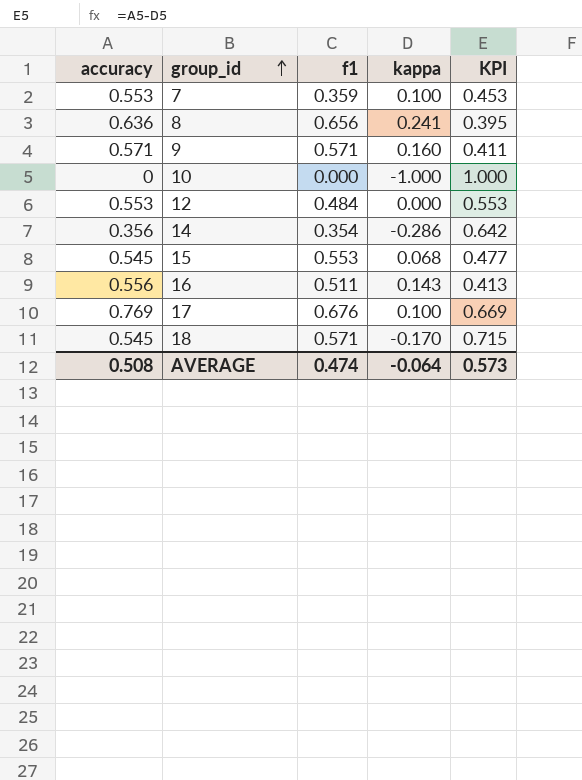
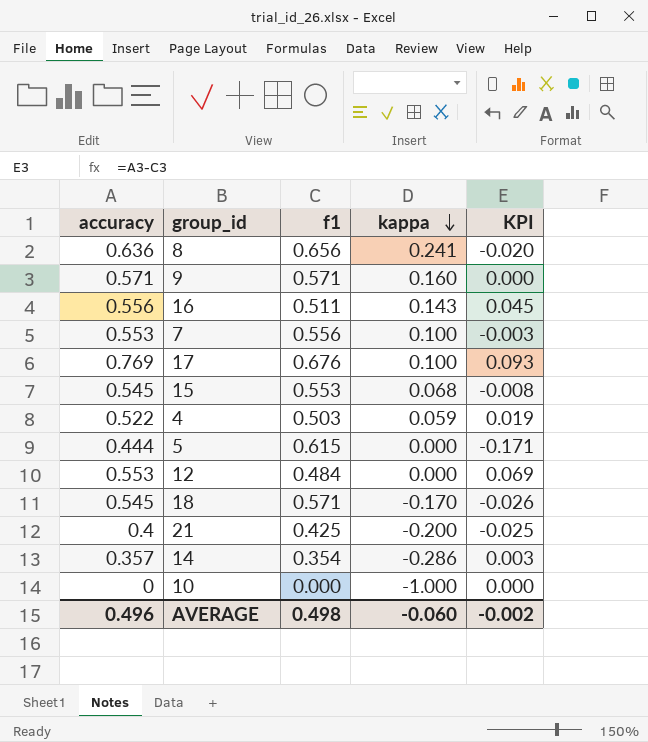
row order: group_id ascending -> kappa descending
column KPI | formula: [accuracy] - [kappa] -> [accuracy] - [f1]
7 | f1: 0.359 -> 0.556
row 4: none -> 0.522 | 0.503 | 0.059 | 0.019
row 5: none -> 0.444 | 0.615 | 0.000 | -0.171
row 21: none -> 0.4 | 0.425 | -0.200 | -0.025
14 | accuracy: 0.356 -> 0.357
AVERAGE | accuracy: 0.508 -> 0.496
AVERAGE | f1: 0.474 -> 0.498
AVERAGE | kappa: -0.064 -> -0.060
AVERAGE | KPI: 0.573 -> -0.002

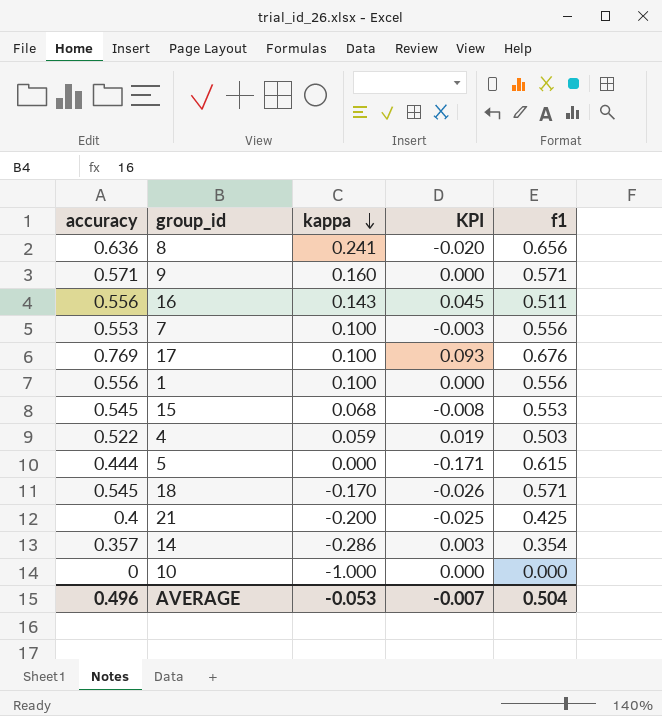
column f1 | position: 3 -> 5
row 12: 0.553 | 0.484 | 0.000 | 0.069 -> none
row 1: none -> 0.556 | 0.100 | 0.000 | 0.556
AVERAGE | kappa: -0.060 -> -0.053
AVERAGE | KPI: -0.002 -> -0.007
AVERAGE | f1: 0.498 -> 0.504

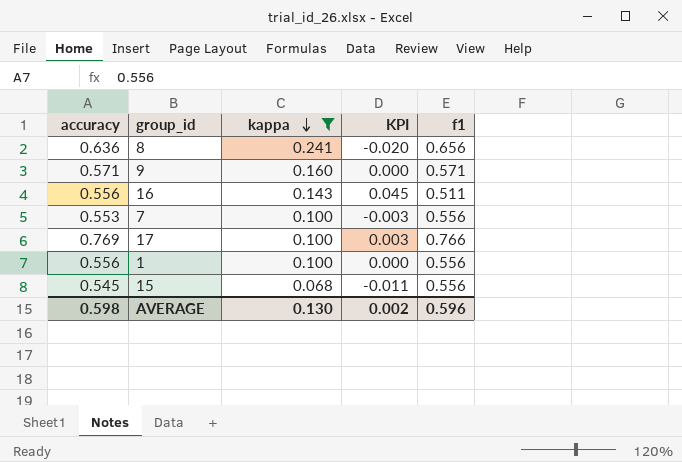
filter: none -> kappa >= 0.068
17 | KPI: 0.093 -> 0.003
17 | f1: 0.676 -> 0.766
15 | KPI: -0.008 -> -0.011
15 | f1: 0.553 -> 0.556
AVERAGE | accuracy: 0.496 -> 0.598
AVERAGE | kappa: -0.053 -> 0.130
AVERAGE | KPI: -0.007 -> 0.002
AVERAGE | f1: 0.504 -> 0.596

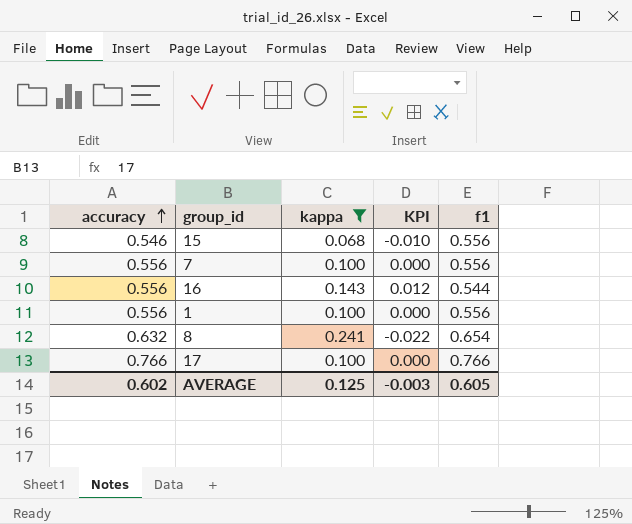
row order: kappa descending -> accuracy ascending
row 9: 0.571 | 0.160 | 0.000 | 0.571 -> none
15 | accuracy: 0.545 -> 0.546
15 | KPI: -0.011 -> -0.010
7 | accuracy: 0.553 -> 0.556
7 | KPI: -0.003 -> 0.000
16 | KPI: 0.045 -> 0.012
16 | f1: 0.511 -> 0.544
8 | accuracy: 0.636 -> 0.632
8 | KPI: -0.020 -> -0.022
8 | f1: 0.656 -> 0.654
17 | accuracy: 0.769 -> 0.766
17 | KPI: 0.003 -> 0.000
AVERAGE | accuracy: 0.598 -> 0.602
AVERAGE | kappa: 0.130 -> 0.125
AVERAGE | KPI: 0.002 -> -0.003
AVERAGE | f1: 0.596 -> 0.605

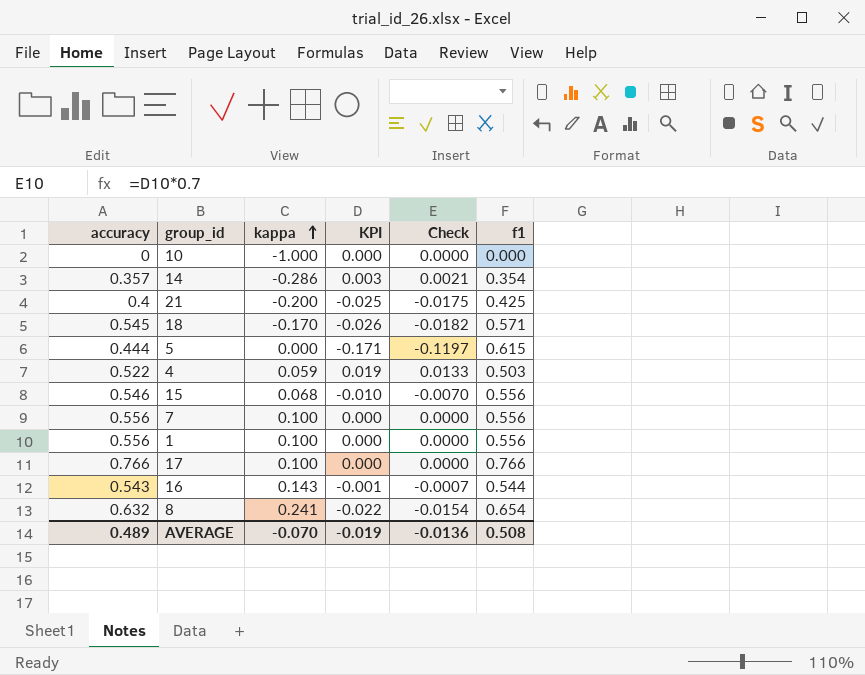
filter: kappa >= 0.068 -> none
row order: accuracy ascending -> kappa ascending
column Check | formula: none -> [KPI] * 0.7
16 | accuracy: 0.556 -> 0.543
16 | KPI: 0.012 -> -0.001
AVERAGE | accuracy: 0.602 -> 0.489
AVERAGE | kappa: 0.125 -> -0.070
AVERAGE | KPI: -0.003 -> -0.019
AVERAGE | f1: 0.605 -> 0.508

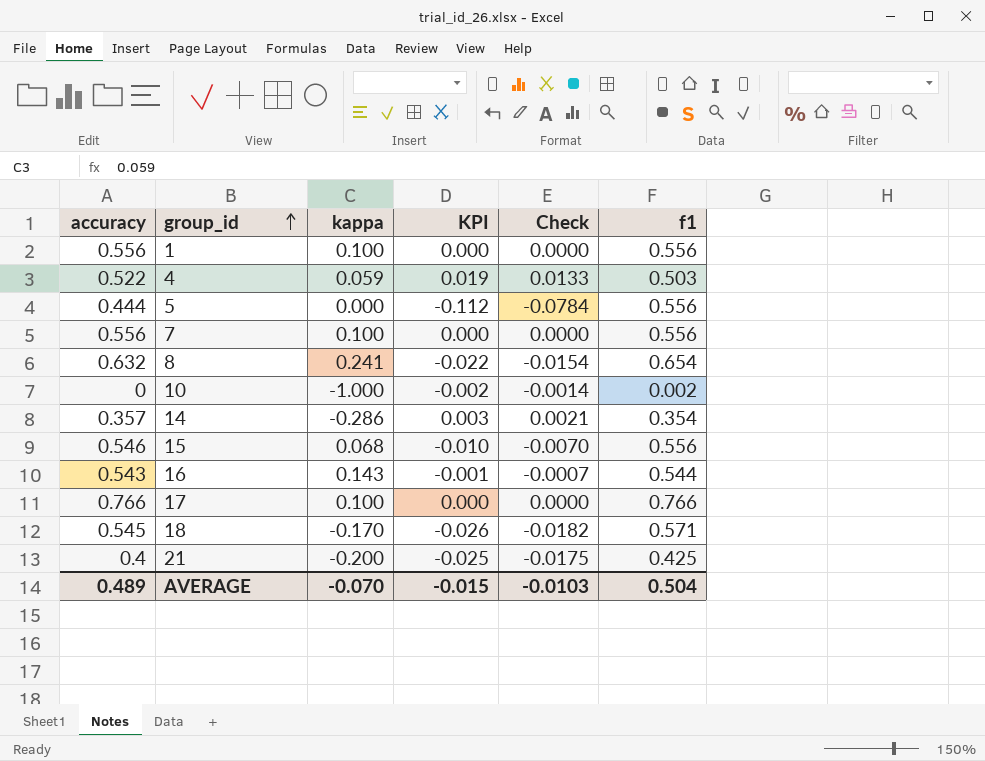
row order: kappa ascending -> group_id ascending
5 | KPI: -0.171 -> -0.112
5 | Check: -0.1197 -> -0.0784
5 | f1: 0.615 -> 0.556
10 | KPI: 0.000 -> -0.002
10 | Check: 0.0000 -> -0.0014
10 | f1: 0.000 -> 0.002
AVERAGE | KPI: -0.019 -> -0.015
AVERAGE | Check: -0.0136 -> -0.0103
AVERAGE | f1: 0.508 -> 0.504

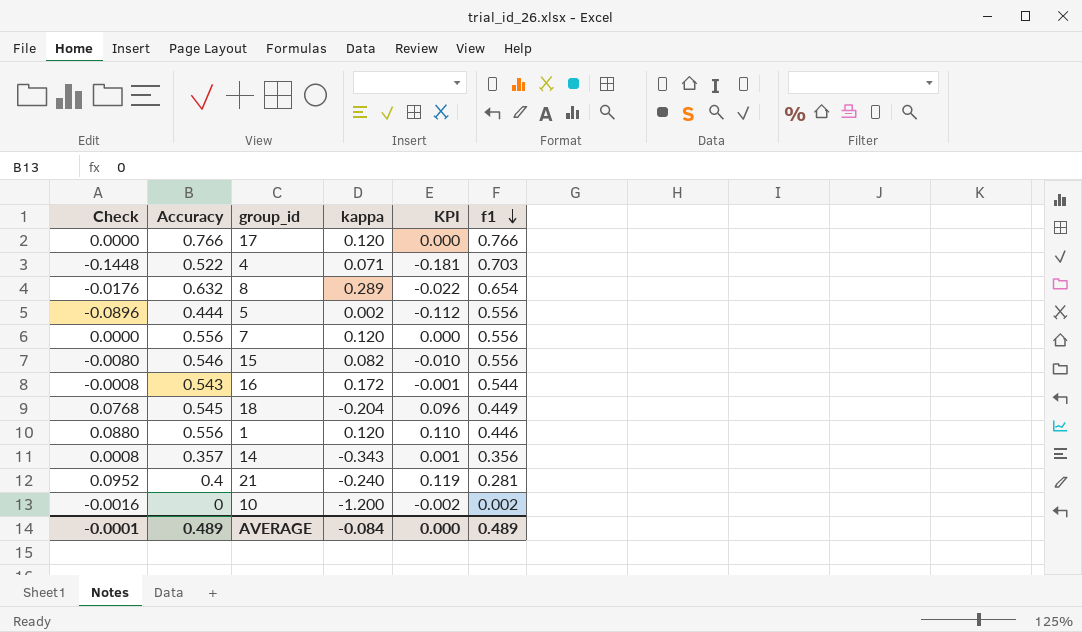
row order: group_id ascending -> f1 descending
column Check | formula: [KPI] * 0.7 -> [KPI] * 0.8
column Check | position: 5 -> 1
column name: accuracy -> Accuracy
17 | kappa: 0.100 -> 0.120
4 | kappa: 0.059 -> 0.071
4 | KPI: 0.019 -> -0.181
4 | f1: 0.503 -> 0.703
8 | kappa: 0.241 -> 0.289
5 | kappa: 0.000 -> 0.002
7 | kappa: 0.100 -> 0.120
15 | kappa: 0.068 -> 0.082
16 | kappa: 0.143 -> 0.172
18 | kappa: -0.170 -> -0.204
18 | KPI: -0.026 -> 0.096
18 | f1: 0.571 -> 0.449
1 | kappa: 0.100 -> 0.120
1 | KPI: 0.000 -> 0.110
1 | f1: 0.556 -> 0.446
14 | kappa: -0.286 -> -0.343
14 | KPI: 0.003 -> 0.001
14 | f1: 0.354 -> 0.356
21 | kappa: -0.200 -> -0.240
21 | KPI: -0.025 -> 0.119
21 | f1: 0.425 -> 0.281
10 | kappa: -1.000 -> -1.200
AVERAGE | Check: -0.0103 -> -0.0001
AVERAGE | kappa: -0.070 -> -0.084
AVERAGE | KPI: -0.015 -> 0.000
AVERAGE | f1: 0.504 -> 0.489

